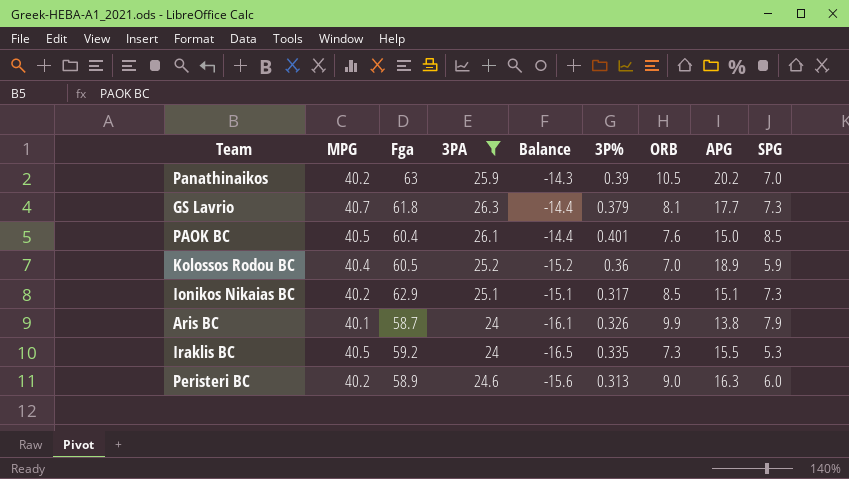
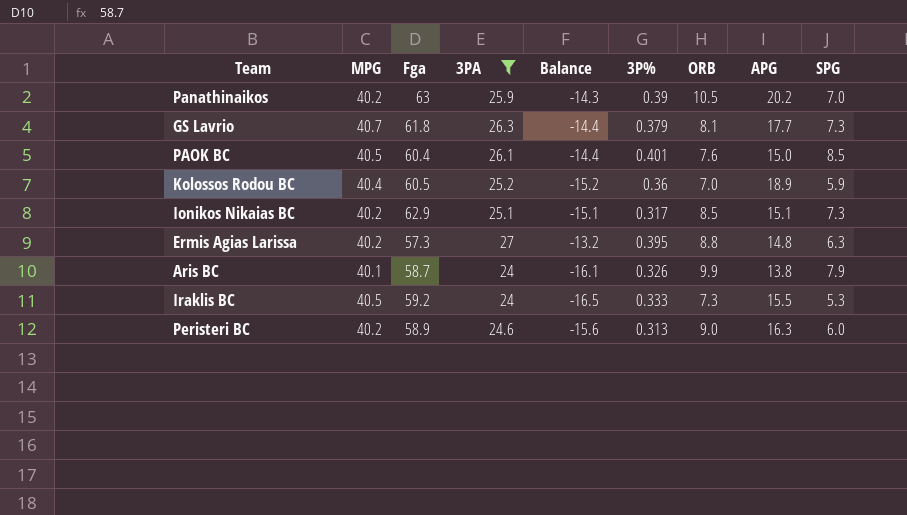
row Ermis Agias Larissa: none -> 40.2 | 57.3 | 27 | -13.2 | 0.395 | 8.8 | 14.8 | 6.3
Iraklis BC | 3P%: 0.335 -> 0.333

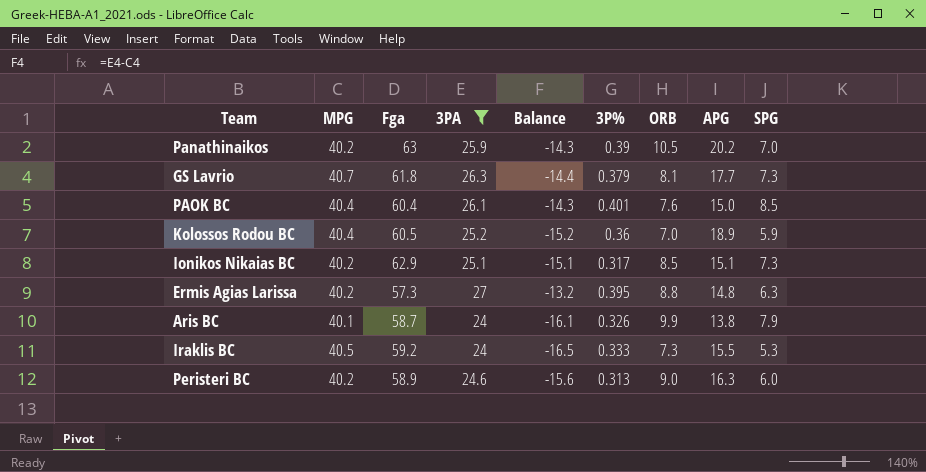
PAOK BC | MPG: 40.5 -> 40.4
PAOK BC | Balance: -14.4 -> -14.3

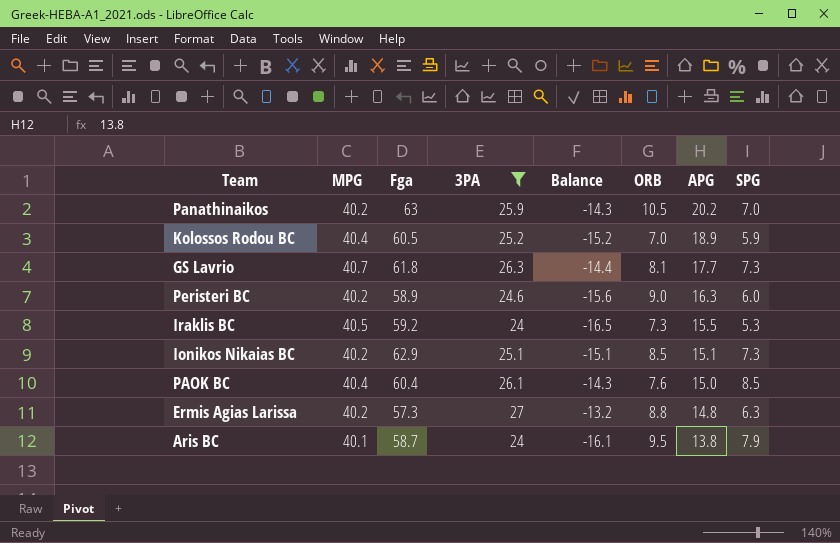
row order: none -> APG descending
column 3P% | position: 6 -> none
Aris BC | ORB: 9.9 -> 9.5

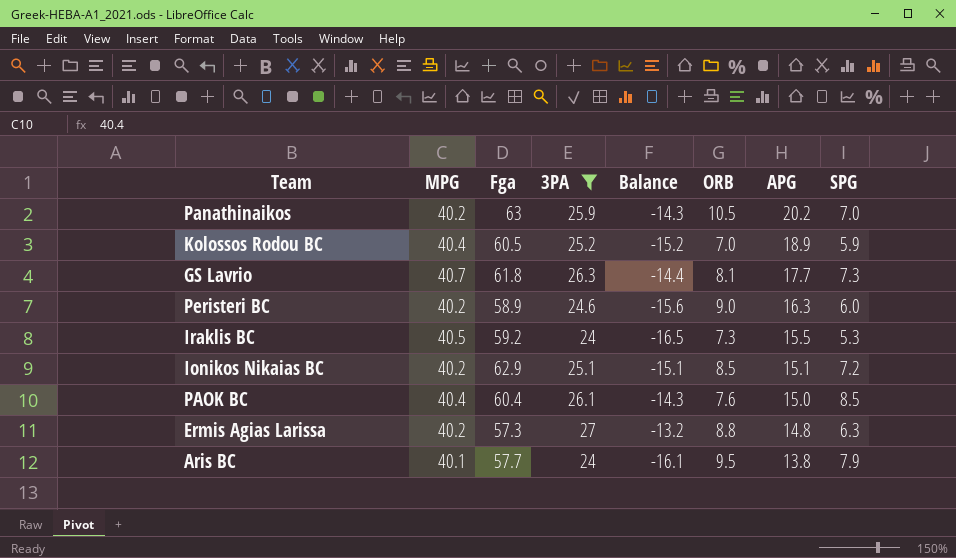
Ionikos Nikaias BC | SPG: 7.3 -> 7.2
Aris BC | Fga: 58.7 -> 57.7

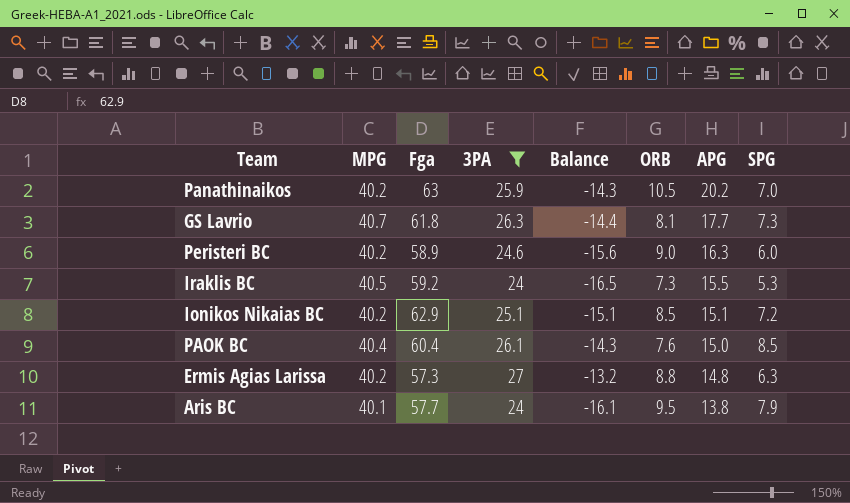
row Kolossos Rodou BC: 40.4 | 60.5 | 25.2 | -15.2 | 7.0 | 18.9 | 5.9 -> none

